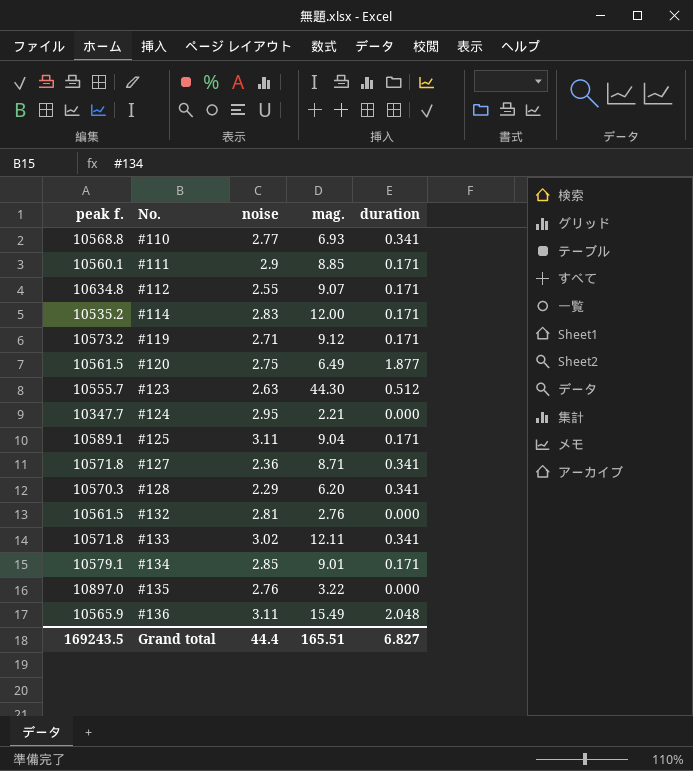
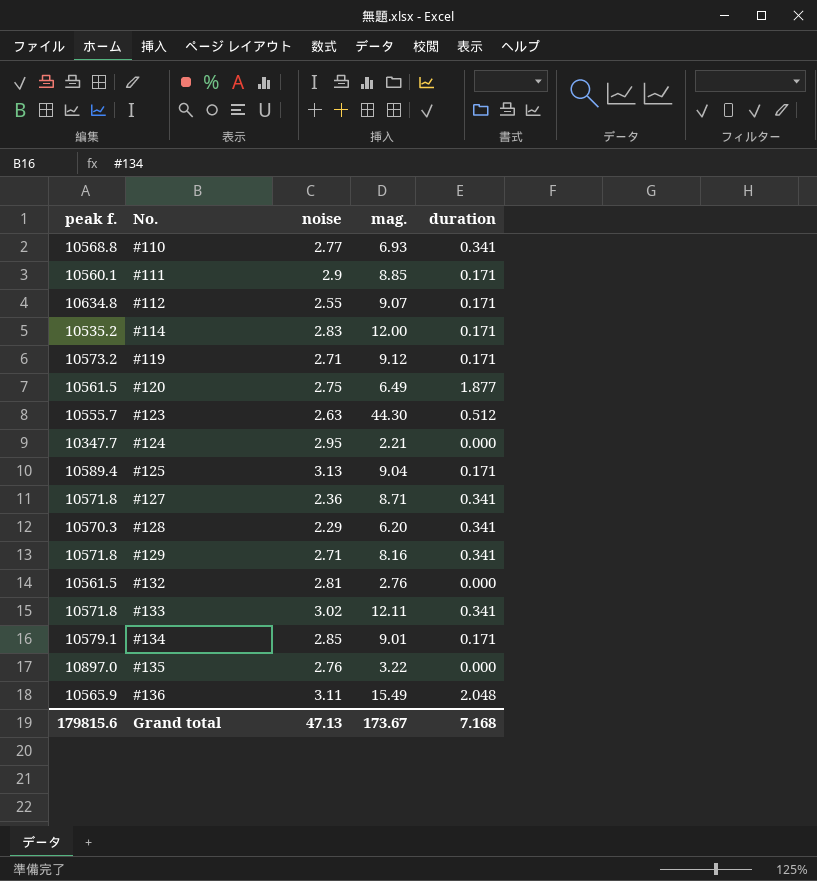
#125 | peak f.: 10589.1 -> 10589.4
#125 | noise: 3.11 -> 3.13
row #129: none -> 10571.8 | 2.71 | 8.16 | 0.341
Grand total | peak f.: 169243.5 -> 179815.6
Grand total | noise: 44.4 -> 47.13
Grand total | mag.: 165.51 -> 173.67
Grand total | duration: 6.827 -> 7.168

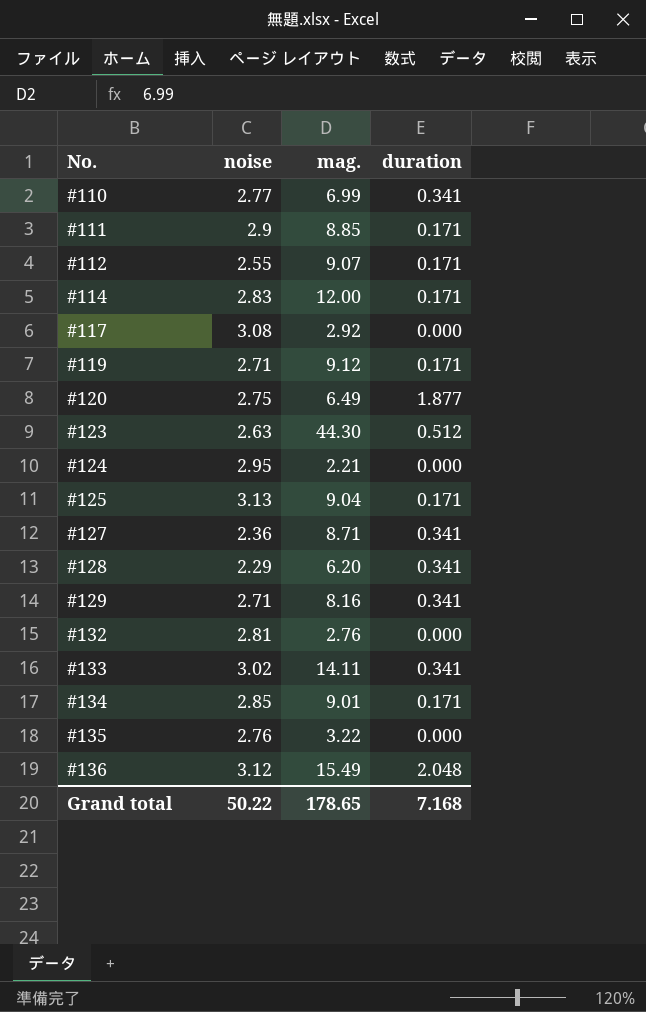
column peak f. | position: 1 -> none
#110 | mag.: 6.93 -> 6.99
row #117: none -> 3.08 | 2.92 | 0.000
#133 | mag.: 12.11 -> 14.11
#136 | noise: 3.11 -> 3.12
Grand total | noise: 47.13 -> 50.22
Grand total | mag.: 173.67 -> 178.65

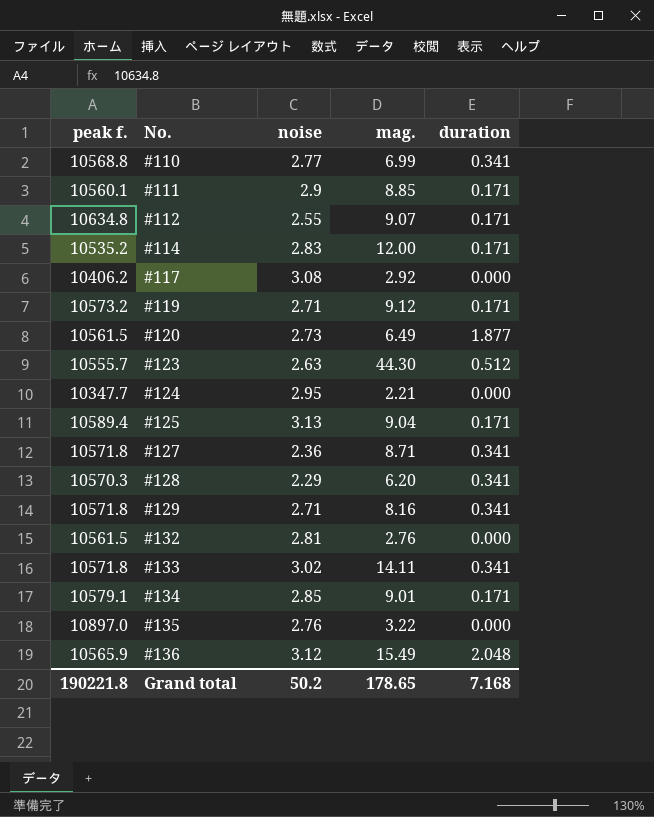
column peak f. | position: none -> 1
#120 | noise: 2.75 -> 2.73
Grand total | noise: 50.22 -> 50.2

